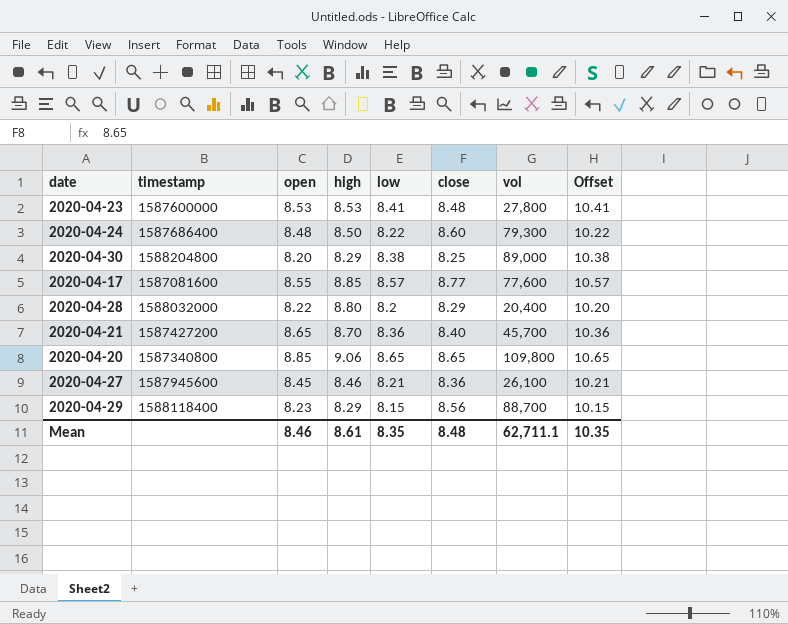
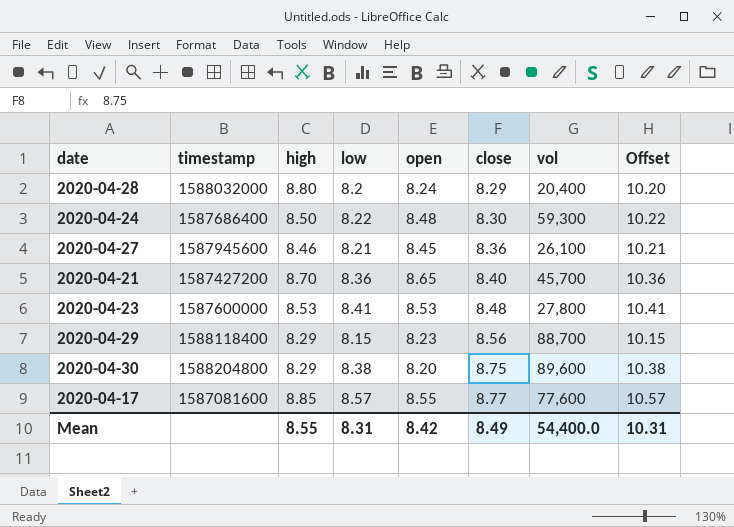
row order: none -> close ascending
column open | position: 3 -> 5
row 2020-04-20: 1587340800 | 8.85 | 9.06 | 8.65 | 8.65 | 109,800 | 10.65 -> none
2020-04-28 | open: 8.22 -> 8.24
2020-04-24 | close: 8.60 -> 8.30
2020-04-24 | vol: 79,300 -> 59,300
2020-04-30 | close: 8.25 -> 8.75
2020-04-30 | vol: 89,000 -> 89,600
Mean | high: 8.61 -> 8.55
Mean | low: 8.35 -> 8.31
Mean | open: 8.46 -> 8.42
Mean | close: 8.48 -> 8.49
Mean | vol: 62,711.1 -> 54,400.0
Mean | Offset: 10.35 -> 10.31

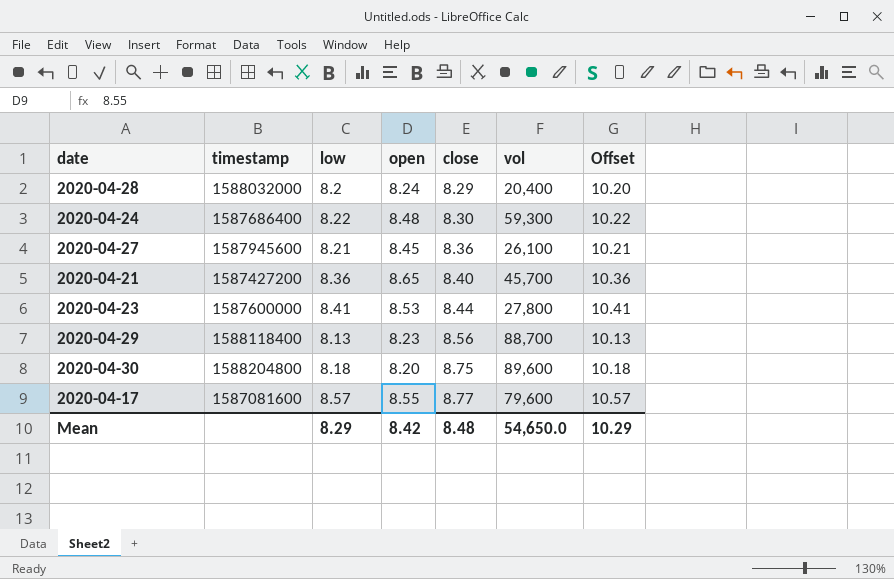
column high | position: 3 -> none
2020-04-23 | close: 8.48 -> 8.44
2020-04-29 | low: 8.15 -> 8.13
2020-04-29 | Offset: 10.15 -> 10.13
2020-04-30 | low: 8.38 -> 8.18
2020-04-30 | Offset: 10.38 -> 10.18
2020-04-17 | vol: 77,600 -> 79,600
Mean | low: 8.31 -> 8.29
Mean | close: 8.49 -> 8.48
Mean | vol: 54,400.0 -> 54,650.0
Mean | Offset: 10.31 -> 10.29

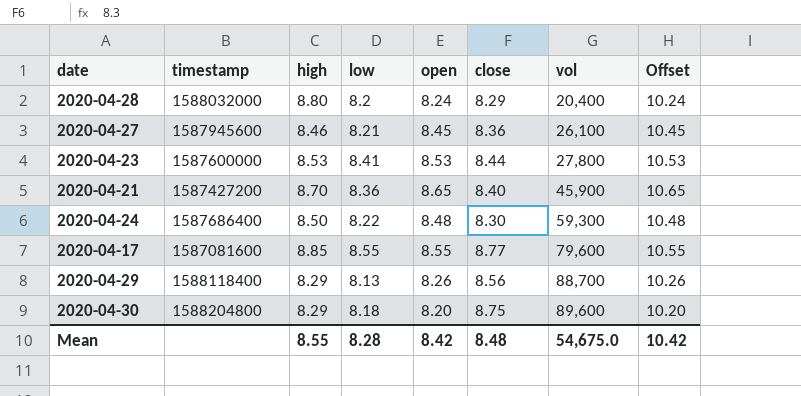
row order: close ascending -> vol ascending
column high | position: none -> 3
column Offset | formula: [low] + 2 -> [open] + 2
2020-04-21 | vol: 45,700 -> 45,900
2020-04-17 | low: 8.57 -> 8.55
2020-04-29 | open: 8.23 -> 8.26
Mean | low: 8.29 -> 8.28
Mean | vol: 54,650.0 -> 54,675.0
Mean | Offset: 10.29 -> 10.42

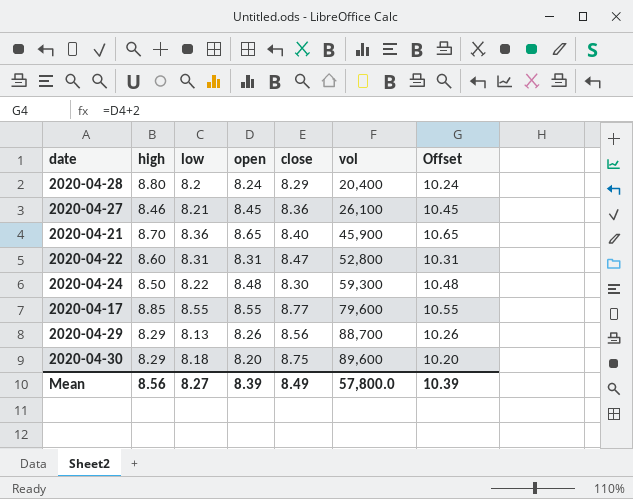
column timestamp | position: 2 -> none
row 2020-04-23: 1587600000 | 8.53 | 8.41 | 8.53 | 8.44 | 27,800 | 10.53 -> none
row 2020-04-22: none -> 8.60 | 8.31 | 8.31 | 8.47 | 52,800 | 10.31
Mean | high: 8.55 -> 8.56
Mean | low: 8.28 -> 8.27
Mean | open: 8.42 -> 8.39
Mean | close: 8.48 -> 8.49
Mean | vol: 54,675.0 -> 57,800.0
Mean | Offset: 10.42 -> 10.39

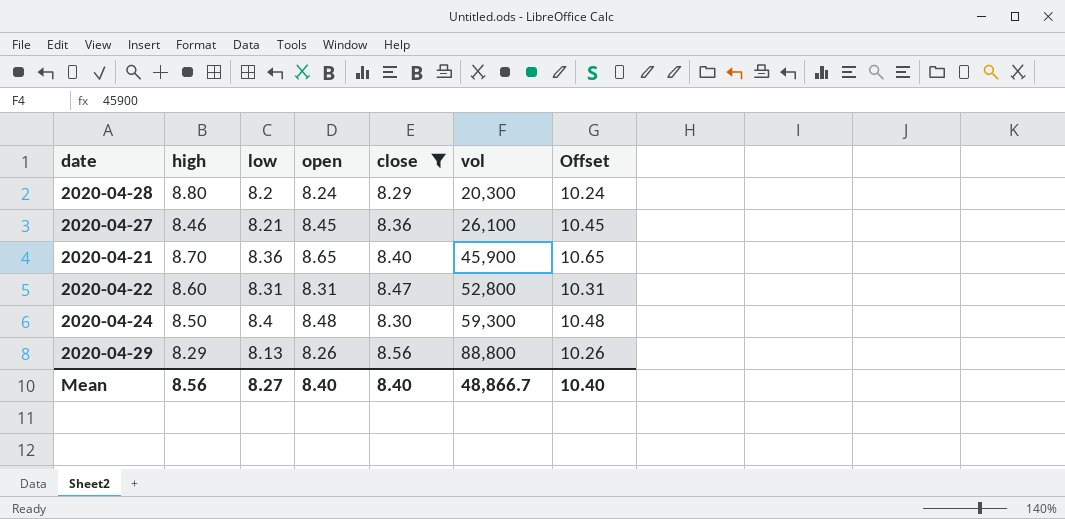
filter: none -> close <= 8.56
2020-04-28 | vol: 20,400 -> 20,300
2020-04-24 | low: 8.22 -> 8.4
2020-04-29 | vol: 88,700 -> 88,800
Mean | open: 8.39 -> 8.40
Mean | close: 8.49 -> 8.40
Mean | vol: 57,800.0 -> 48,866.7
Mean | Offset: 10.39 -> 10.40

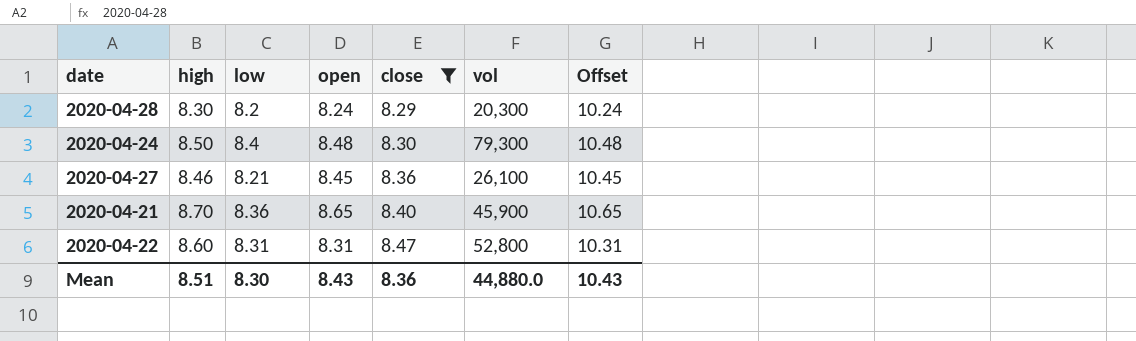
row order: vol ascending -> close ascending
row 2020-04-29: 8.29 | 8.13 | 8.26 | 8.56 | 88,800 | 10.26 -> none
2020-04-28 | high: 8.80 -> 8.30
2020-04-24 | vol: 59,300 -> 79,300
Mean | high: 8.56 -> 8.51
Mean | low: 8.27 -> 8.30
Mean | open: 8.40 -> 8.43
Mean | close: 8.40 -> 8.36
Mean | vol: 48,866.7 -> 44,880.0
Mean | Offset: 10.40 -> 10.43

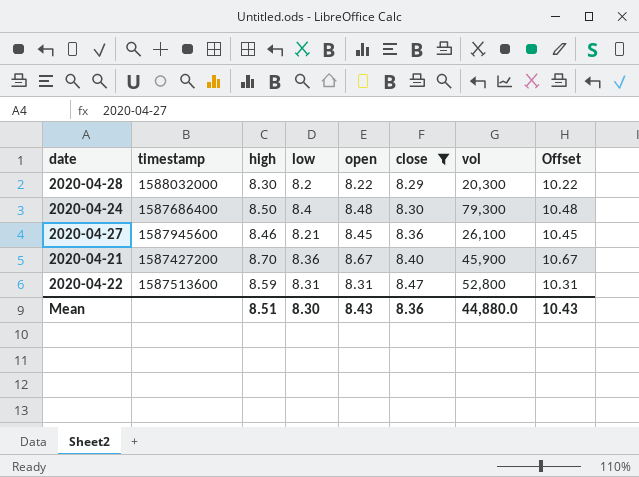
column timestamp | position: none -> 2
2020-04-28 | open: 8.24 -> 8.22
2020-04-28 | Offset: 10.24 -> 10.22
2020-04-21 | open: 8.65 -> 8.67
2020-04-21 | Offset: 10.65 -> 10.67
2020-04-22 | high: 8.60 -> 8.59

